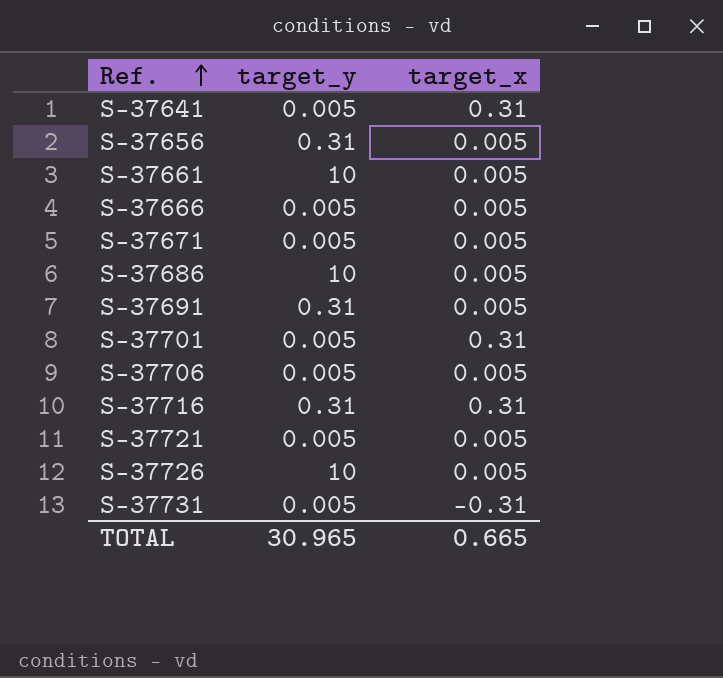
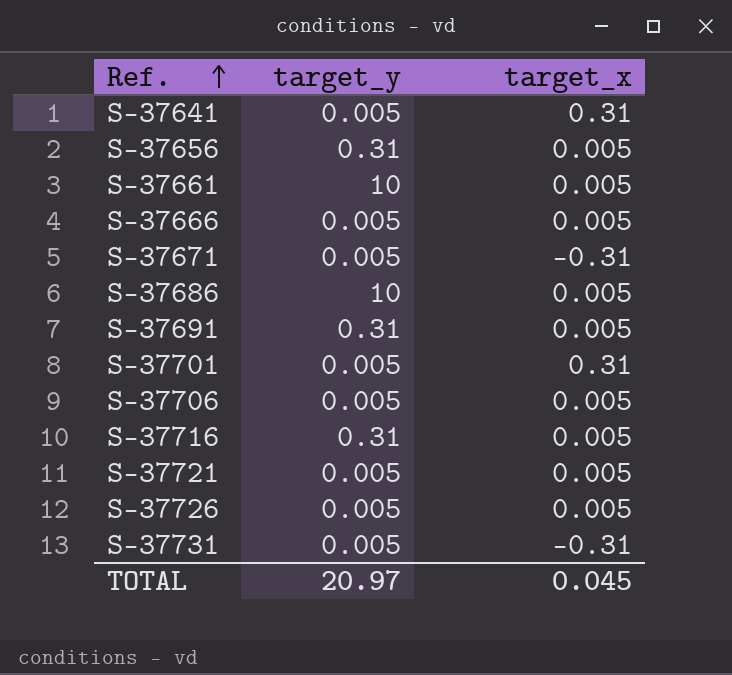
S-37671 | target_x: 0.005 -> -0.31
S-37716 | target_x: 0.31 -> 0.005
S-37726 | target_y: 10 -> 0.005
TOTAL | target_y: 30.965 -> 20.97
TOTAL | target_x: 0.665 -> 0.045

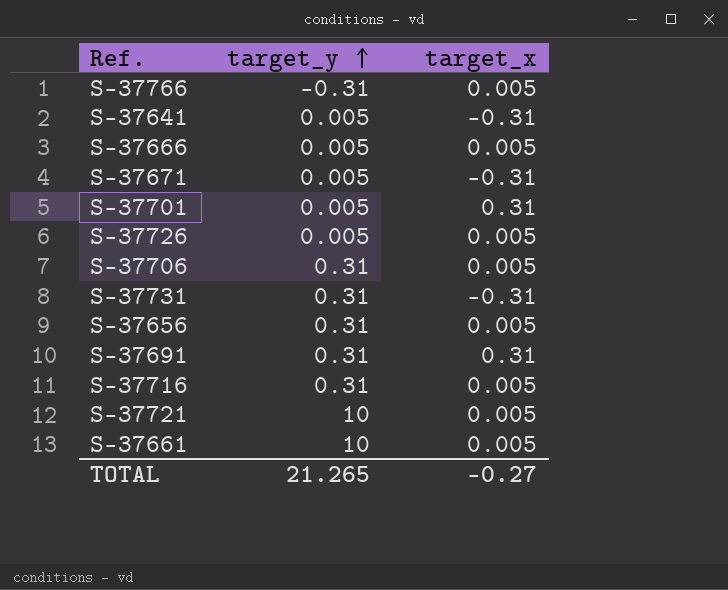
row order: Ref. ascending -> target_y ascending
row S-37686: 10 | 0.005 -> none
row S-37766: none -> -0.31 | 0.005
S-37641 | target_x: 0.31 -> -0.31
S-37706 | target_y: 0.005 -> 0.31
S-37731 | target_y: 0.005 -> 0.31
S-37691 | target_x: 0.005 -> 0.31
S-37721 | target_y: 0.005 -> 10
TOTAL | target_y: 20.97 -> 21.265
TOTAL | target_x: 0.045 -> -0.27

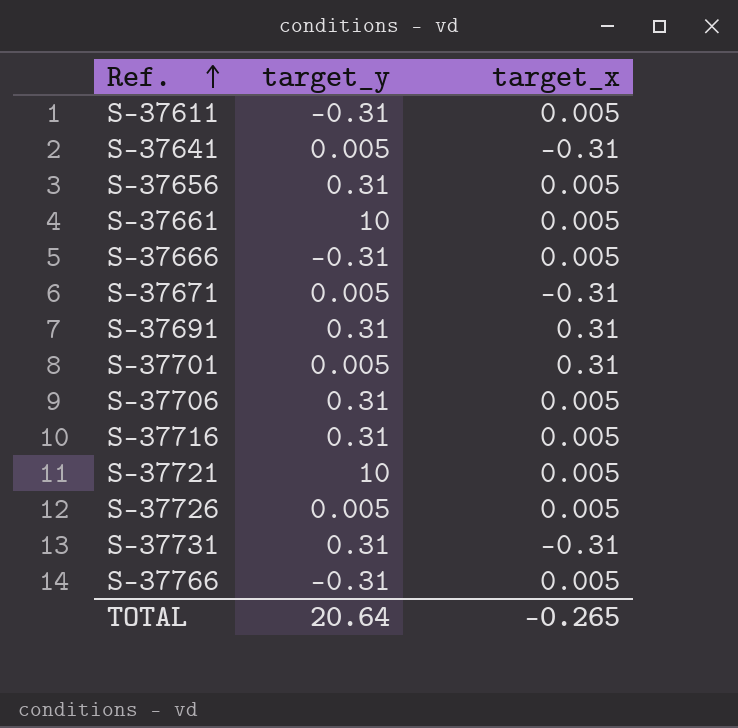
row order: target_y ascending -> Ref. ascending
row S-37611: none -> -0.31 | 0.005
S-37666 | target_y: 0.005 -> -0.31
TOTAL | target_y: 21.265 -> 20.64
TOTAL | target_x: -0.27 -> -0.265

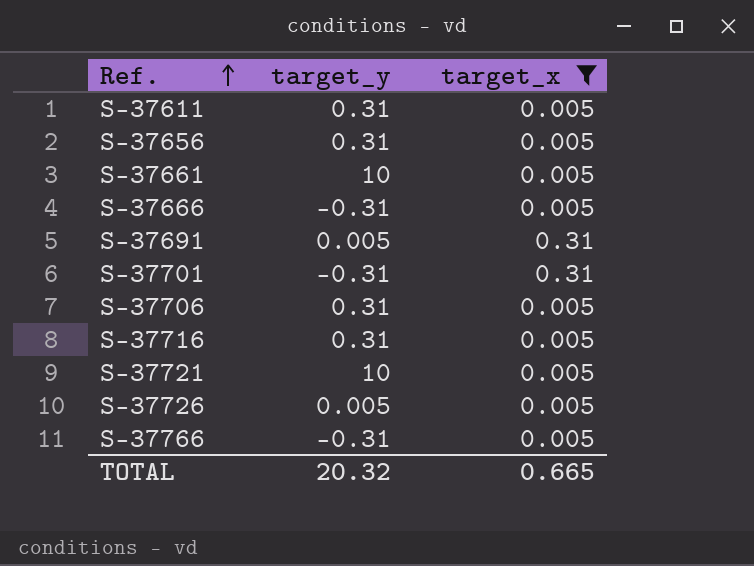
filter: none -> target_x != -0.31
S-37611 | target_y: -0.31 -> 0.31
S-37691 | target_y: 0.31 -> 0.005
S-37701 | target_y: 0.005 -> -0.31
TOTAL | target_y: 20.64 -> 20.32
TOTAL | target_x: -0.265 -> 0.665

